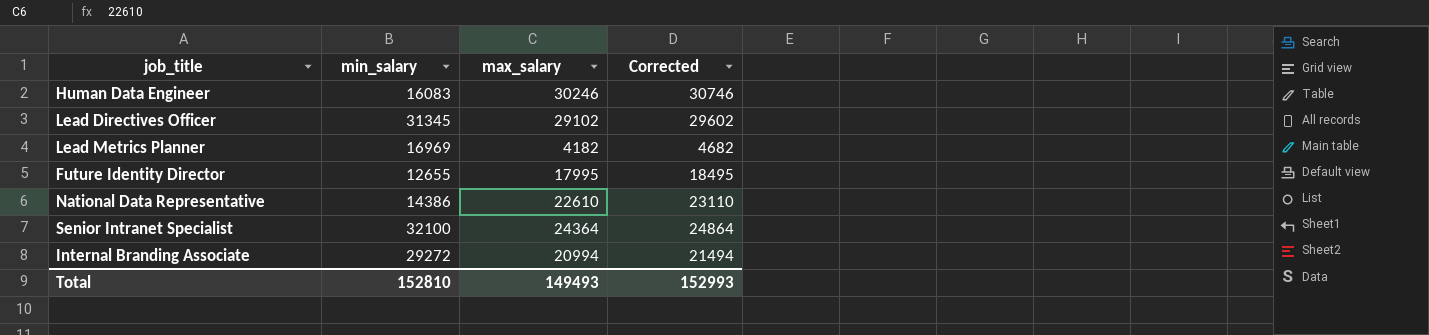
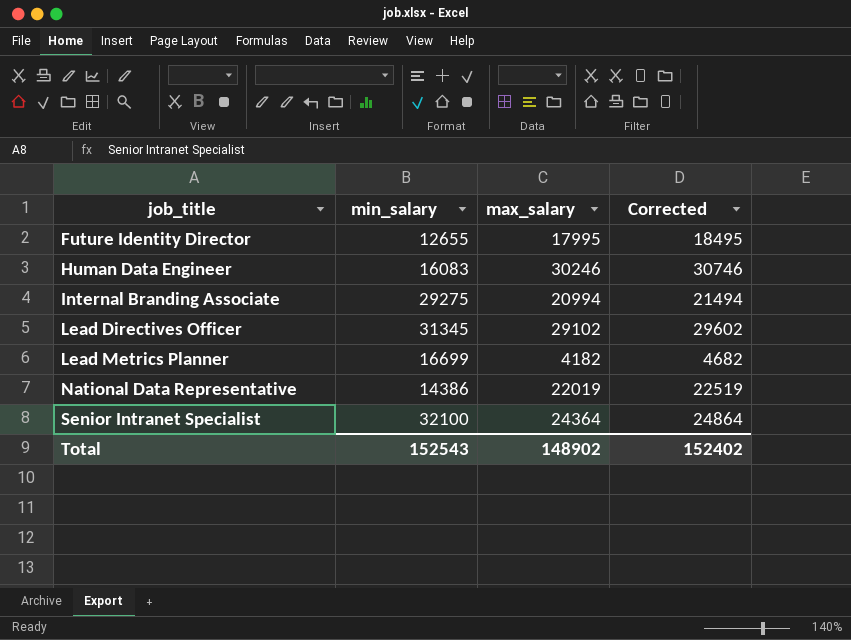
row order: none -> job_title ascending
Internal Branding Associate | min_salary: 29272 -> 29275
Lead Metrics Planner | min_salary: 16969 -> 16699
National Data Representative | max_salary: 22610 -> 22019
National Data Representative | Corrected: 23110 -> 22519
Total | min_salary: 152810 -> 152543
Total | max_salary: 149493 -> 148902
Total | Corrected: 152993 -> 152402

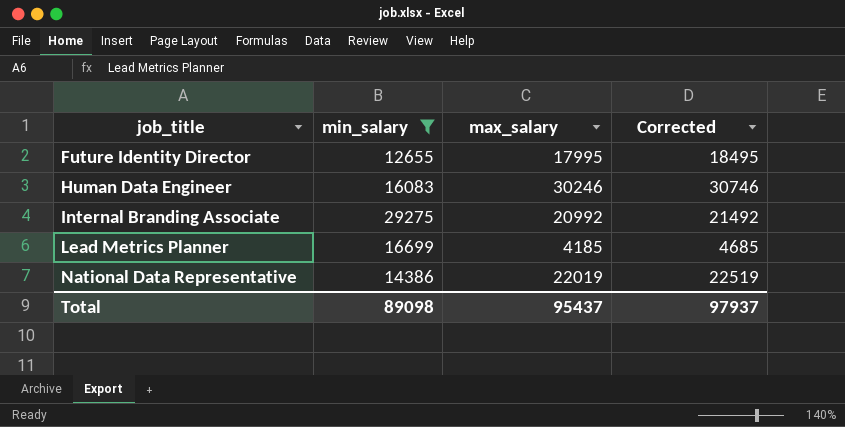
filter: none -> min_salary <= 29275
Internal Branding Associate | max_salary: 20994 -> 20992
Internal Branding Associate | Corrected: 21494 -> 21492
Lead Metrics Planner | max_salary: 4182 -> 4185
Lead Metrics Planner | Corrected: 4682 -> 4685
Total | min_salary: 152543 -> 89098
Total | max_salary: 148902 -> 95437
Total | Corrected: 152402 -> 97937

